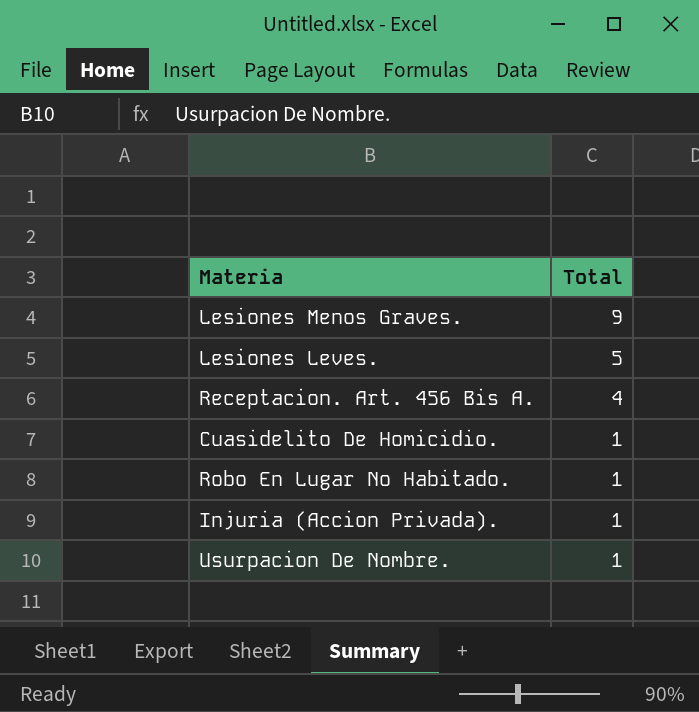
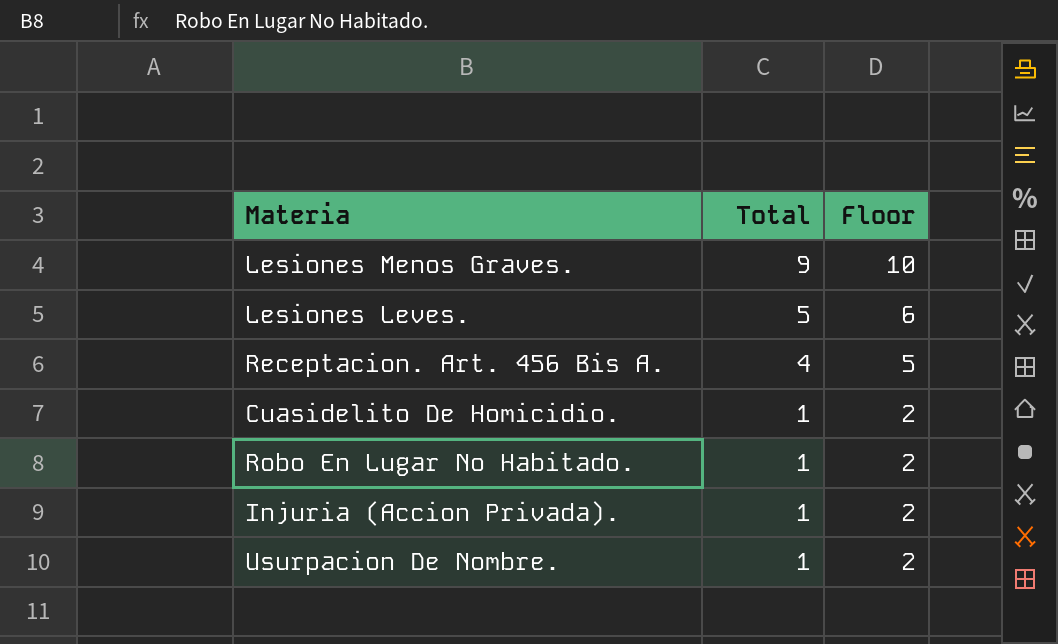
column Floor | formula: none -> [Total] + 1

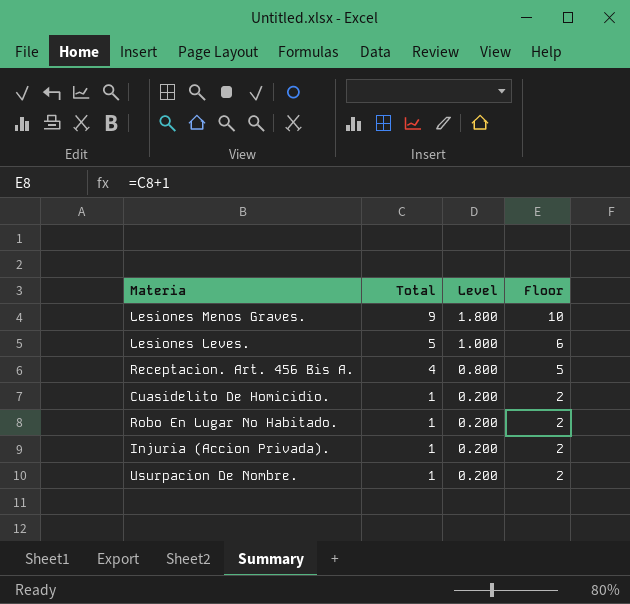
column Level | formula: none -> [Total] * 0.2

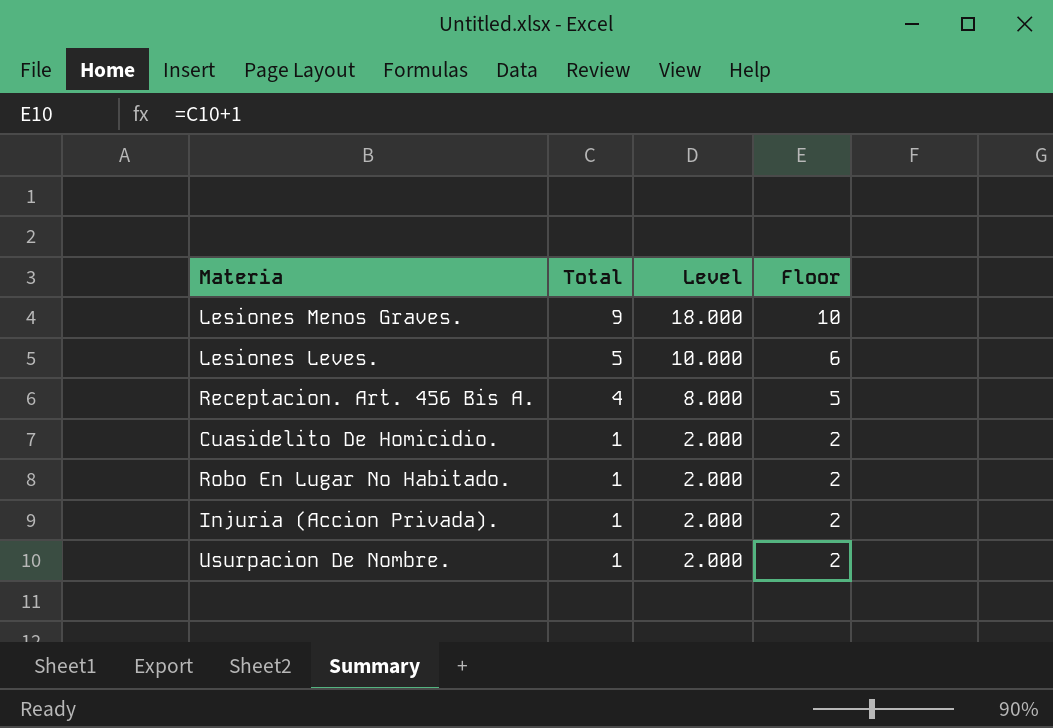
column Level | formula: [Total] * 0.2 -> [Total] * 2

